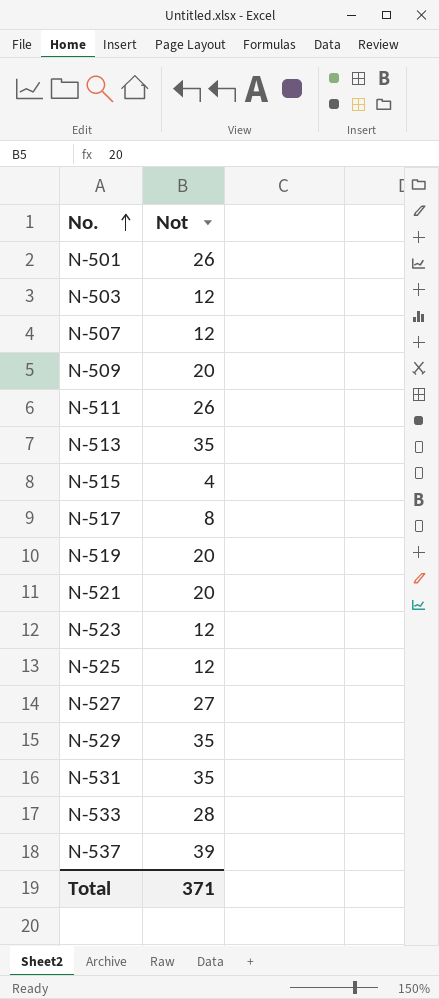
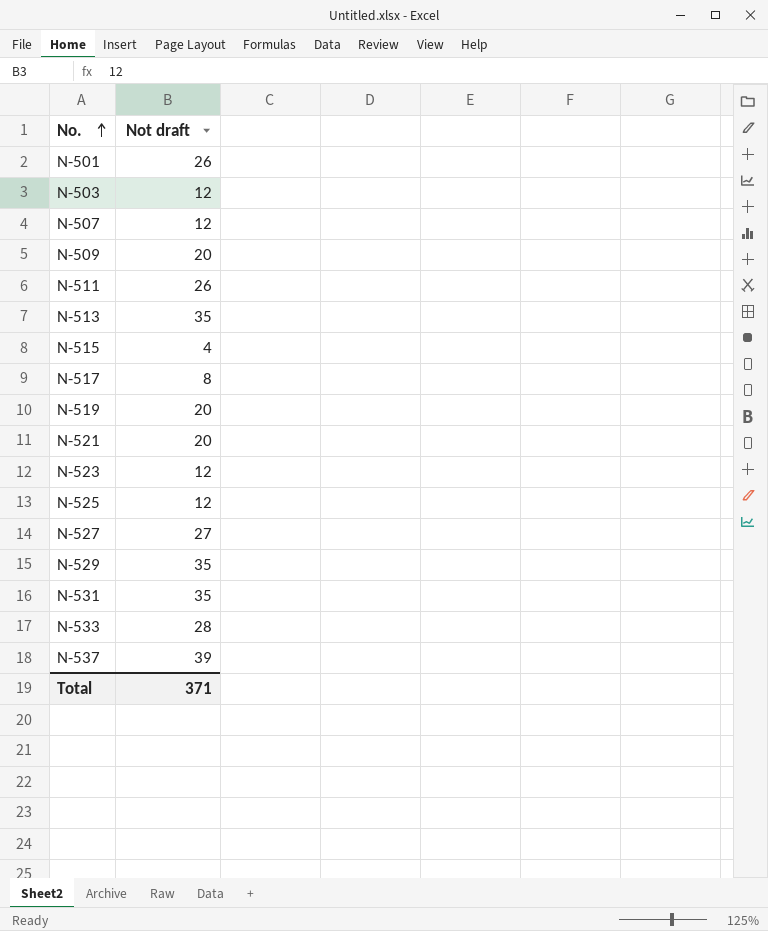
column name: Not -> Not draft

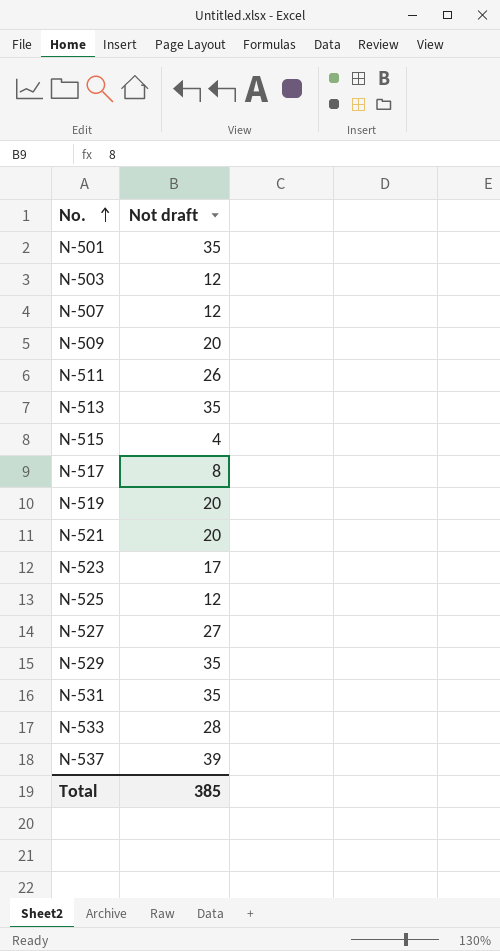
N-501 | Not draft: 26 -> 35
N-523 | Not draft: 12 -> 17
Total | Not draft: 371 -> 385

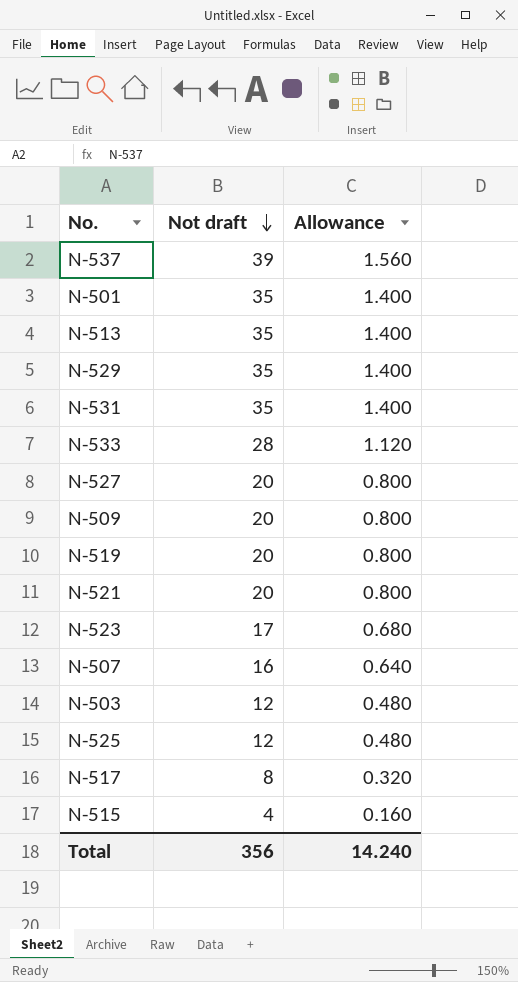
row order: No. ascending -> Not draft descending
column Allowance | formula: none -> [Not draft] * 0.04
row N-511: 26 -> none
N-527 | Not draft: 27 -> 20
N-507 | Not draft: 12 -> 16
Total | Not draft: 385 -> 356

